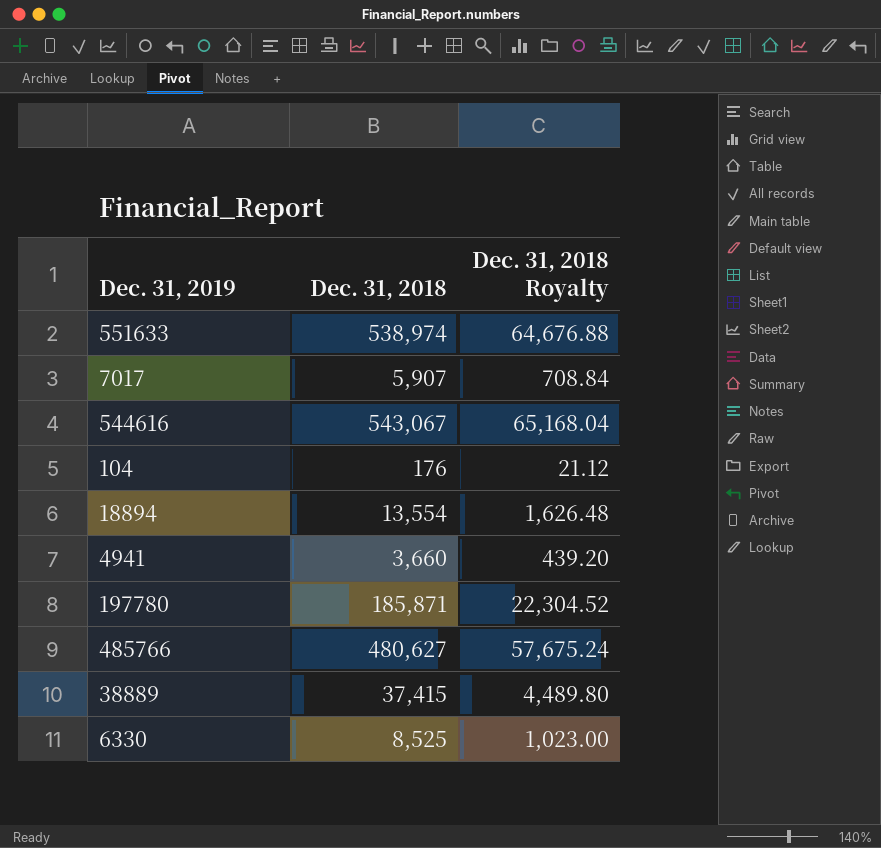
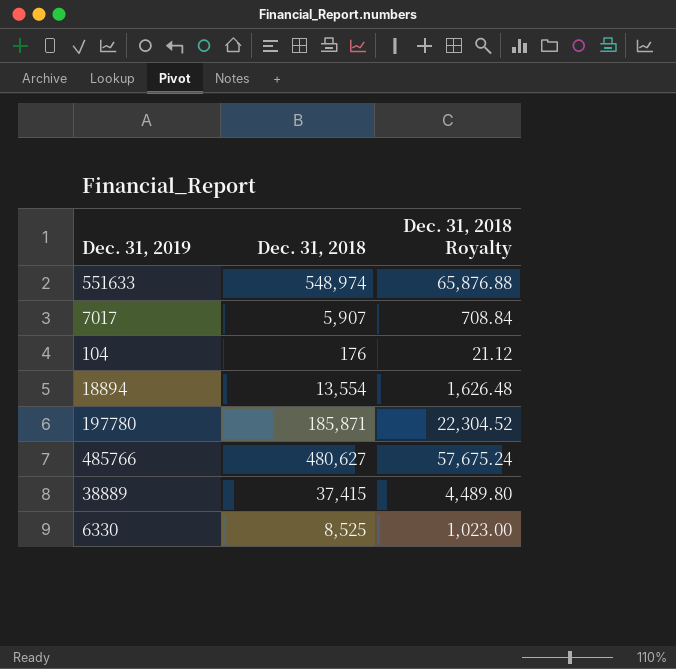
row 544616: 543,067 | 65,168.04 -> none
row 4941: 3,660 | 439.20 -> none
551633 | Dec. 31, 2018: 538,974 -> 548,974
551633 | Dec. 31, 2018 Royalty: 64,676.88 -> 65,876.88

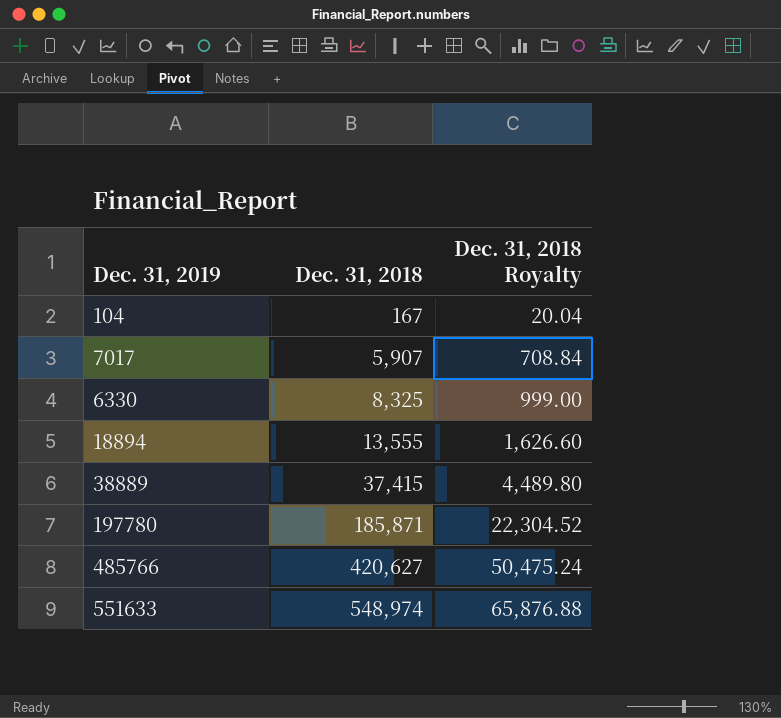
row order: none -> Dec. 31, 2018 ascending
104 | Dec. 31, 2018: 176 -> 167
104 | Dec. 31, 2018 Royalty: 21.12 -> 20.04
6330 | Dec. 31, 2018: 8,525 -> 8,325
6330 | Dec. 31, 2018 Royalty: 1,023.00 -> 999.00
18894 | Dec. 31, 2018: 13,554 -> 13,555
18894 | Dec. 31, 2018 Royalty: 1,626.48 -> 1,626.60
485766 | Dec. 31, 2018: 480,627 -> 420,627
485766 | Dec. 31, 2018 Royalty: 57,675.24 -> 50,475.24

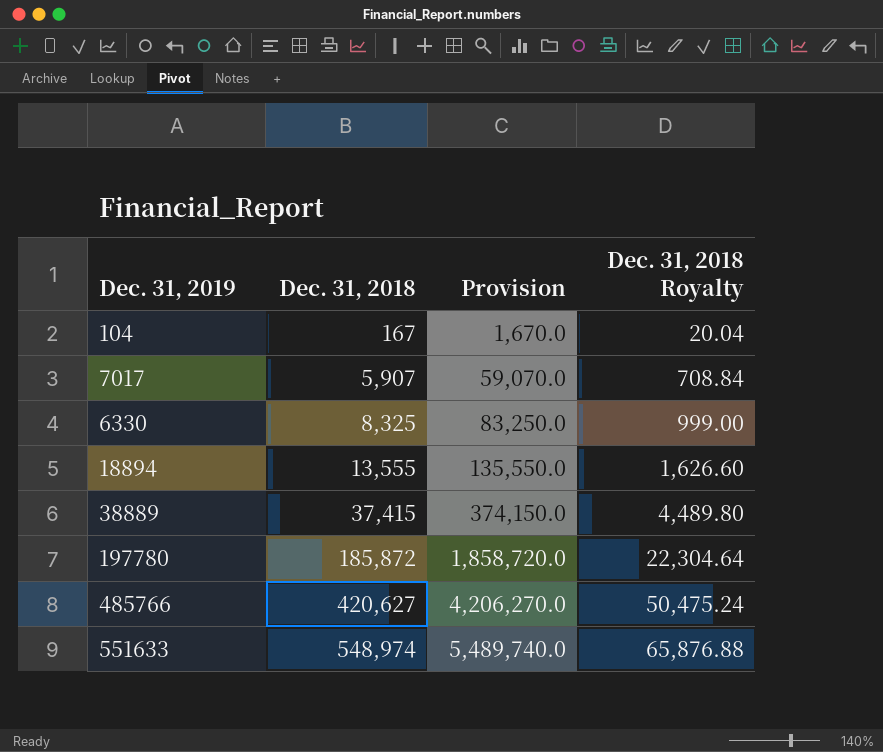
column Provision | formula: none -> [Dec. 31, 2018] * 10
197780 | Dec. 31, 2018: 185,871 -> 185,872
197780 | Dec. 31, 2018 Royalty: 22,304.52 -> 22,304.64

